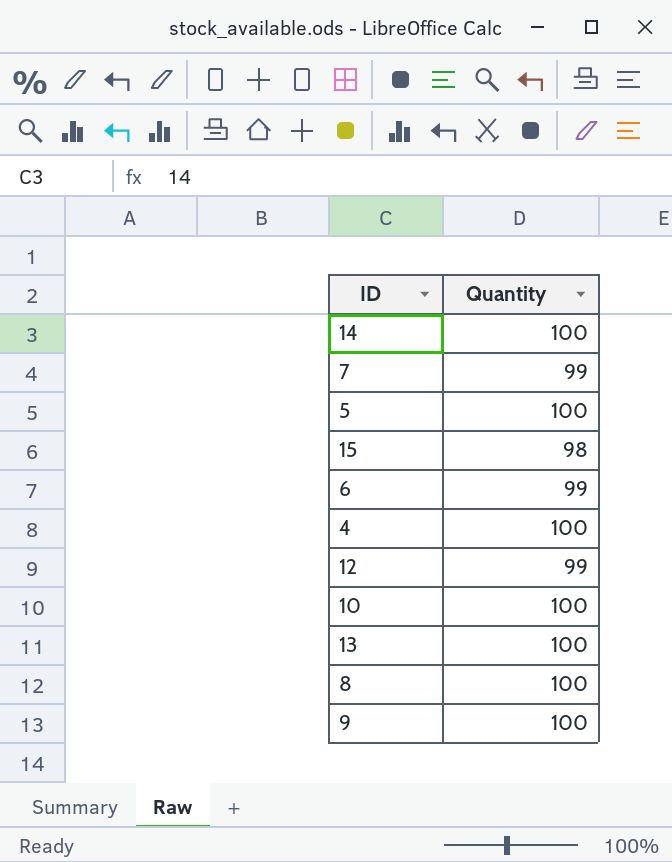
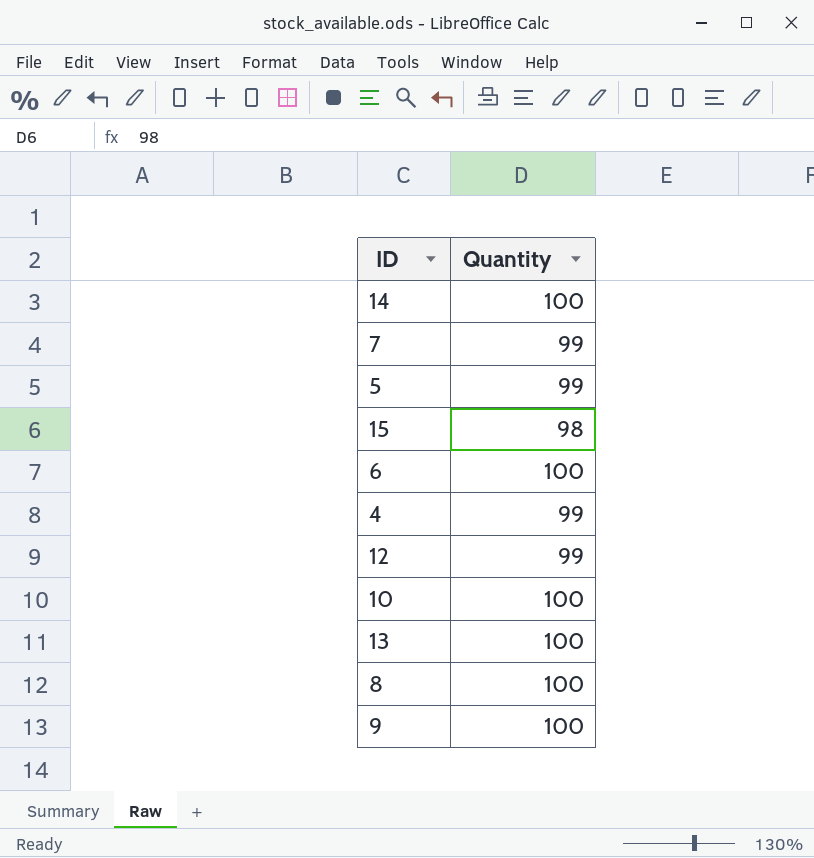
5 | Quantity: 100 -> 99
6 | Quantity: 99 -> 100
4 | Quantity: 100 -> 99

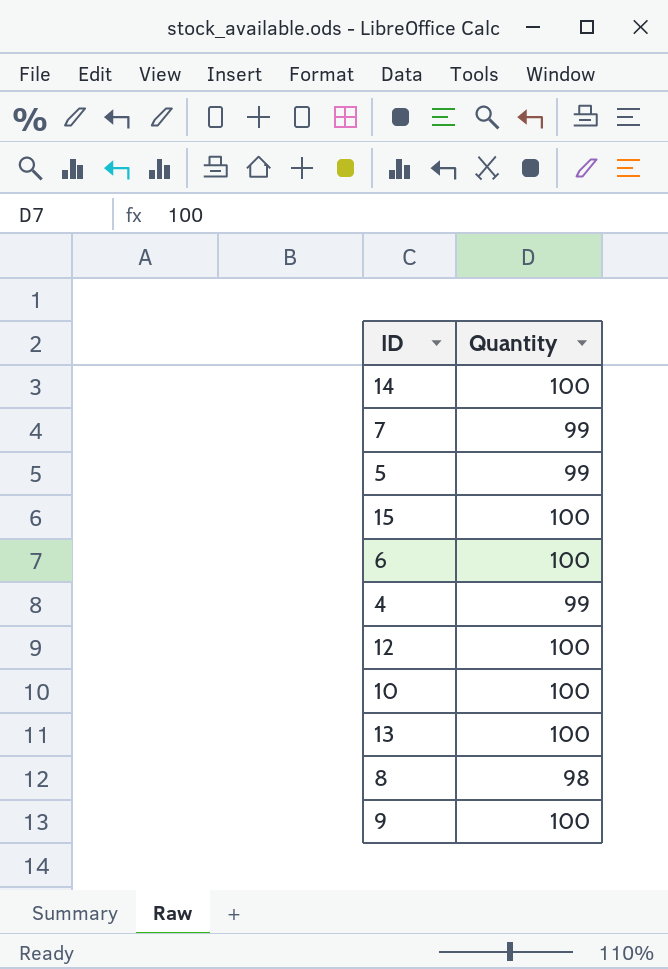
15 | Quantity: 98 -> 100
12 | Quantity: 99 -> 100
8 | Quantity: 100 -> 98

